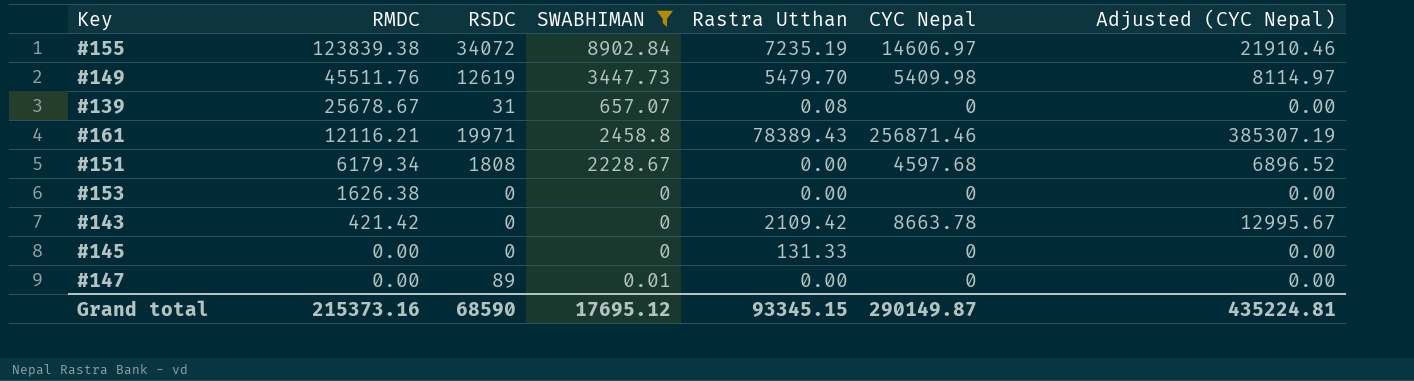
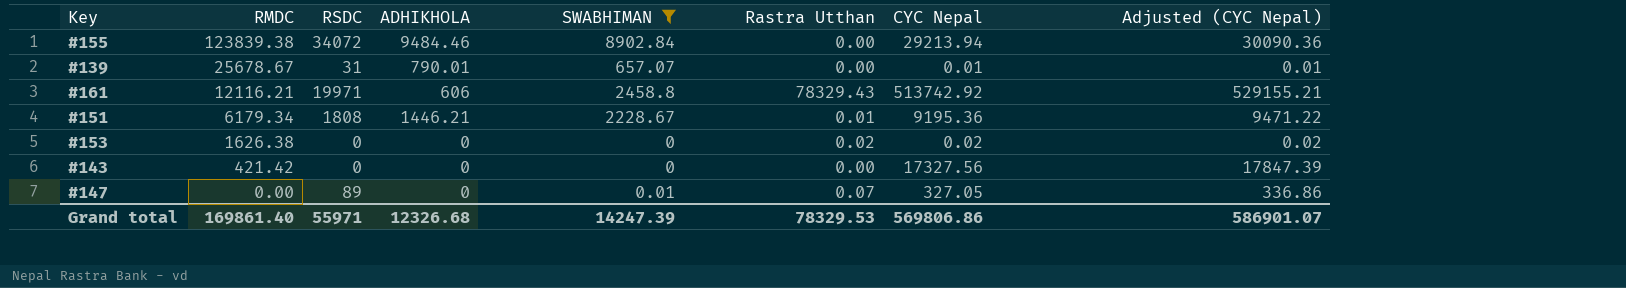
column ADHIKHOLA | position: none -> 4
column Adjusted (CYC Nepal) | formula: [CYC Nepal] * 1.5 -> [CYC Nepal] * 1.03
row #149: 45511.76 | 12619 | 3447.73 | 5479.70 | 5409.98 | 8114.97 -> none
row #145: 0.00 | 0 | 0 | 131.33 | 0 | 0.00 -> none
#155 | Rastra Utthan: 7235.19 -> 0.00
#155 | CYC Nepal: 14606.97 -> 29213.94
#139 | Rastra Utthan: 0.08 -> 0.00
#139 | CYC Nepal: 0 -> 0.01
#161 | Rastra Utthan: 78389.43 -> 78329.43
#161 | CYC Nepal: 256871.46 -> 513742.92
#151 | Rastra Utthan: 0.00 -> 0.01
#151 | CYC Nepal: 4597.68 -> 9195.36
#153 | Rastra Utthan: 0.00 -> 0.02
#153 | CYC Nepal: 0 -> 0.02
#143 | Rastra Utthan: 2109.42 -> 0.00
#143 | CYC Nepal: 8663.78 -> 17327.56
#147 | Rastra Utthan: 0.00 -> 0.07
#147 | CYC Nepal: 0 -> 327.05
Grand total | RMDC: 215373.16 -> 169861.40
Grand total | RSDC: 68590 -> 55971
Grand total | SWABHIMAN: 17695.12 -> 14247.39
Grand total | Rastra Utthan: 93345.15 -> 78329.53
Grand total | CYC Nepal: 290149.87 -> 569806.86
Grand total | Adjusted (CYC Nepal): 435224.81 -> 586901.07

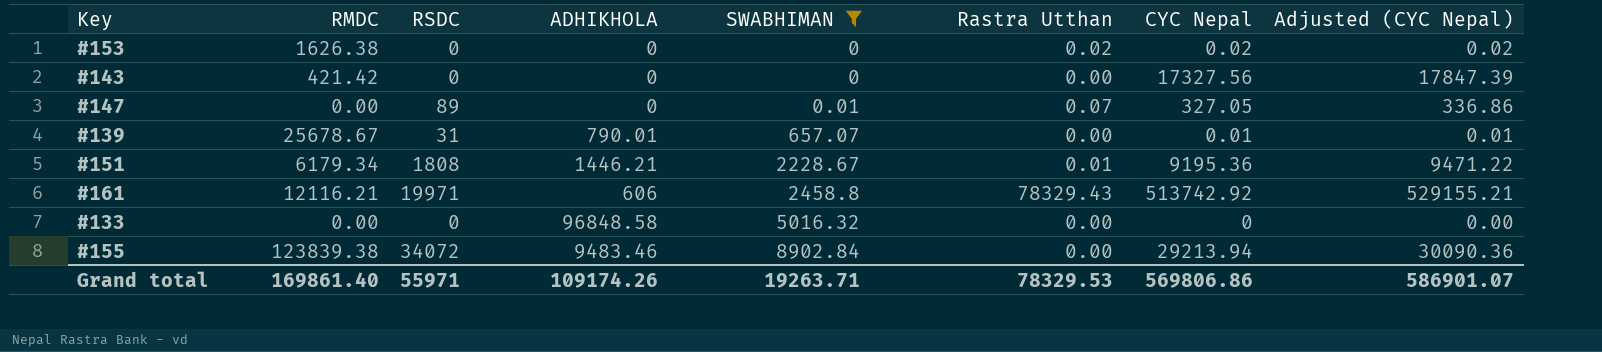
row order: RMDC descending -> SWABHIMAN ascending
row #133: none -> 0.00 | 0 | 96848.58 | 5016.32 | 0.00 | 0 | 0.00
#155 | ADHIKHOLA: 9484.46 -> 9483.46
Grand total | ADHIKHOLA: 12326.68 -> 109174.26
Grand total | SWABHIMAN: 14247.39 -> 19263.71

